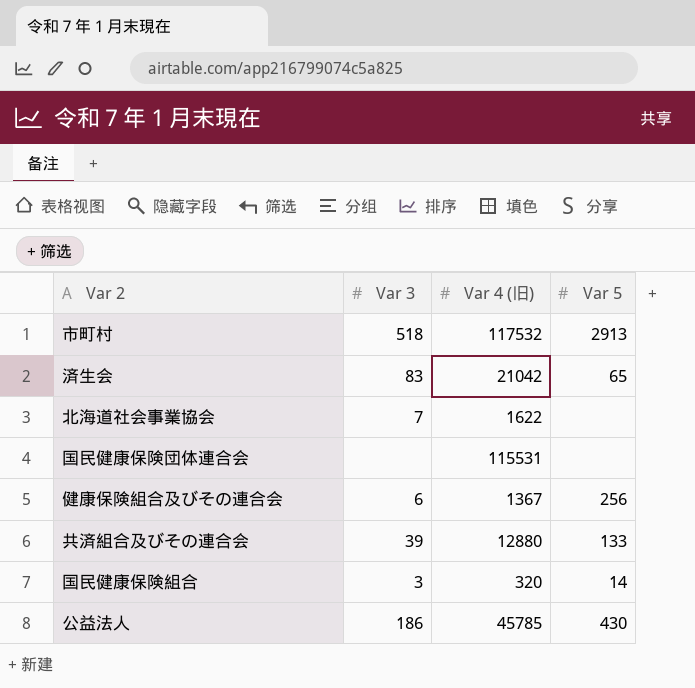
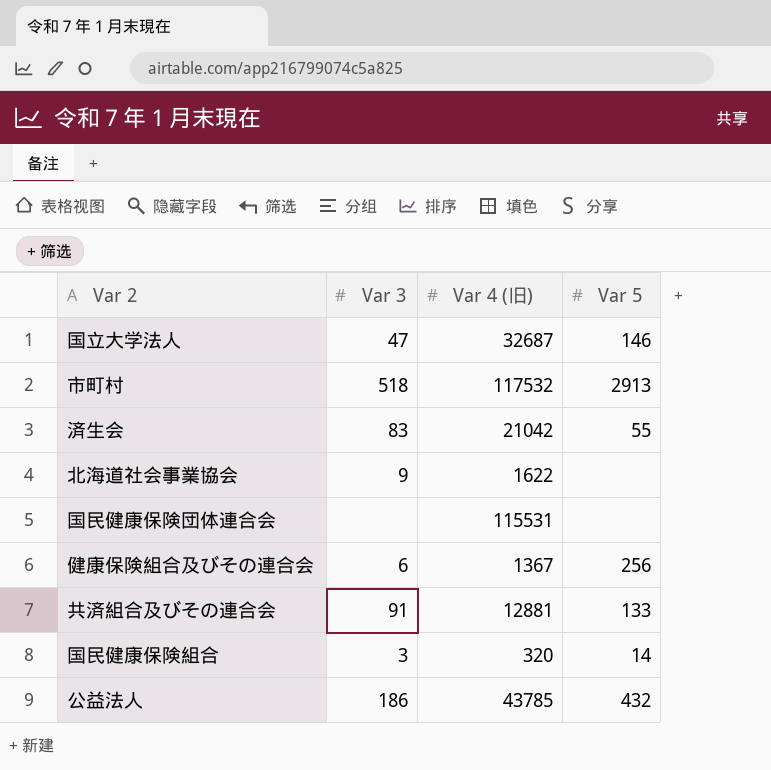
row 国立大学法人: none -> 47 | 32687 | 146
済生会 | Var 5: 65 -> 55
北海道社会事業協会 | Var 3: 7 -> 9
共済組合及びその連合会 | Var 3: 39 -> 91
共済組合及びその連合会 | Var 4 (旧): 12880 -> 12881
公益法人 | Var 4 (旧): 45785 -> 43785
公益法人 | Var 5: 430 -> 432

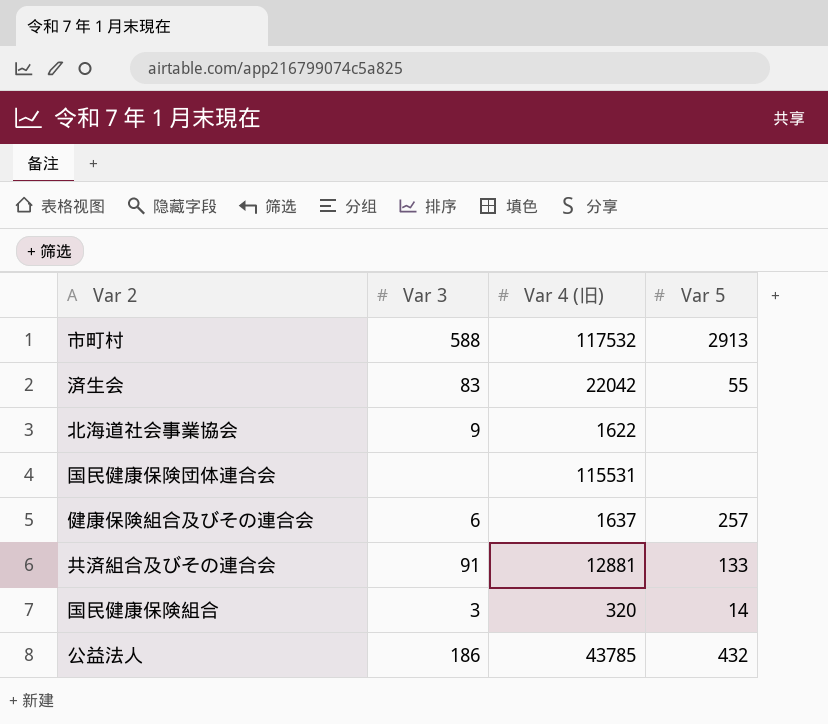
row 国立大学法人: 47 | 32687 | 146 -> none
市町村 | Var 3: 518 -> 588
済生会 | Var 4 (旧): 21042 -> 22042
健康保険組合及びその連合会 | Var 4 (旧): 1367 -> 1637
健康保険組合及びその連合会 | Var 5: 256 -> 257

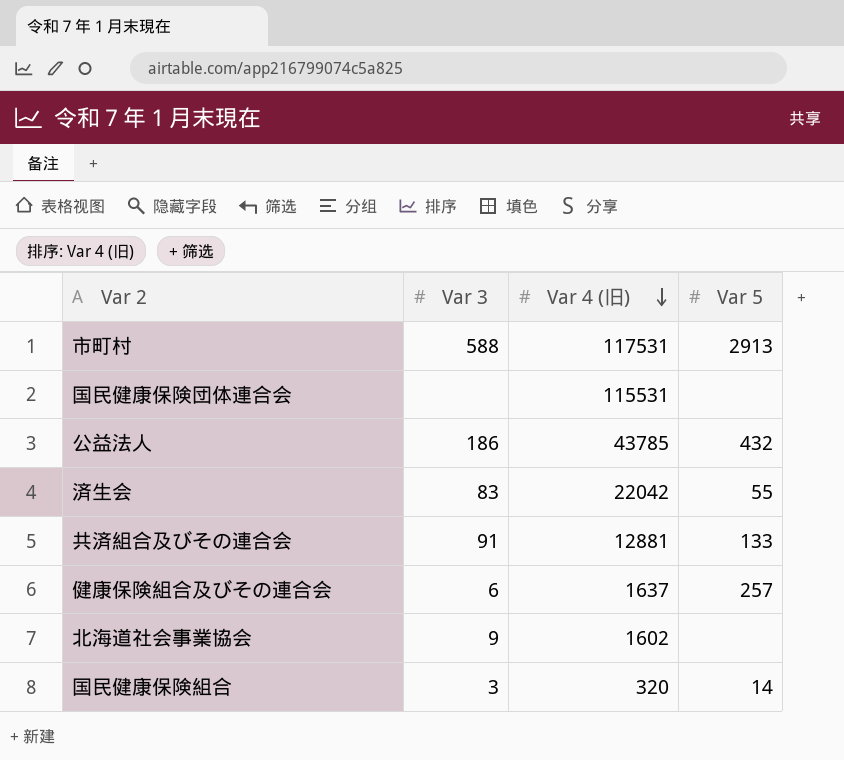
row order: none -> Var 4 (旧) descending
市町村 | Var 4 (旧): 117532 -> 117531
北海道社会事業協会 | Var 4 (旧): 1622 -> 1602

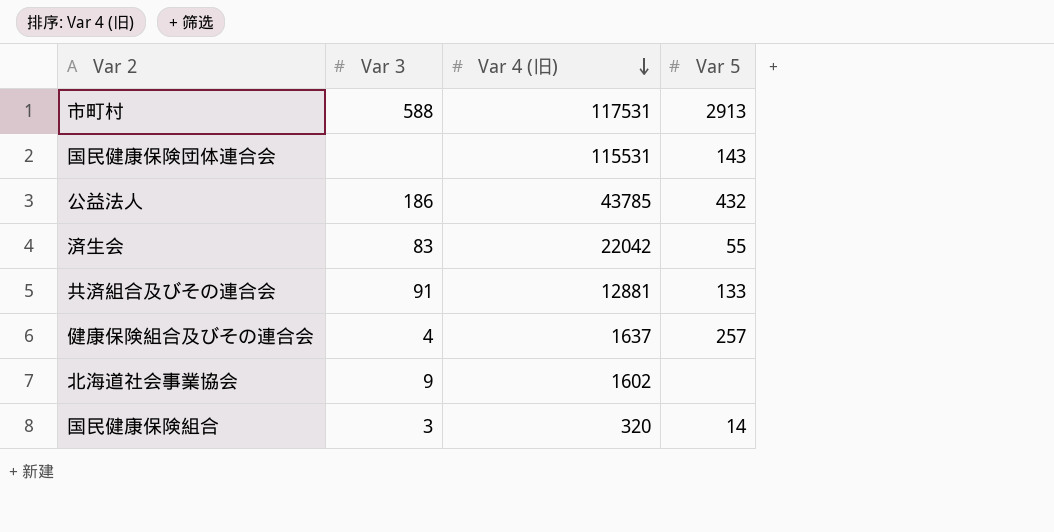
国民健康保険団体連合会 | Var 5: none -> 143
健康保険組合及びその連合会 | Var 3: 6 -> 4

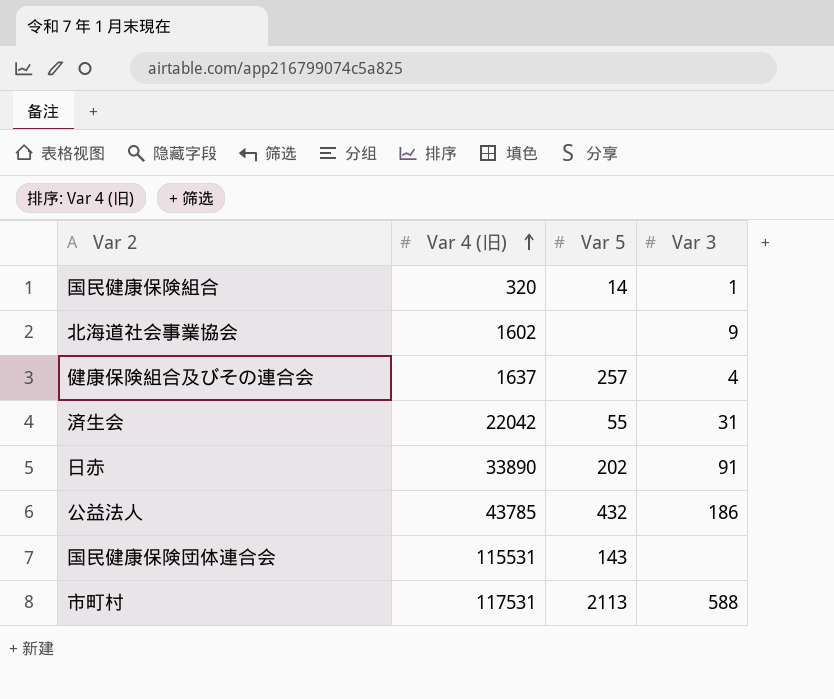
row order: Var 4 (旧) descending -> Var 4 (旧) ascending
column Var 3 | position: 2 -> 4
row 共済組合及びその連合会: 91 | 12881 | 133 -> none
国民健康保険組合 | Var 3: 3 -> 1
済生会 | Var 3: 83 -> 31
row 日赤: none -> 33890 | 202 | 91
市町村 | Var 5: 2913 -> 2113

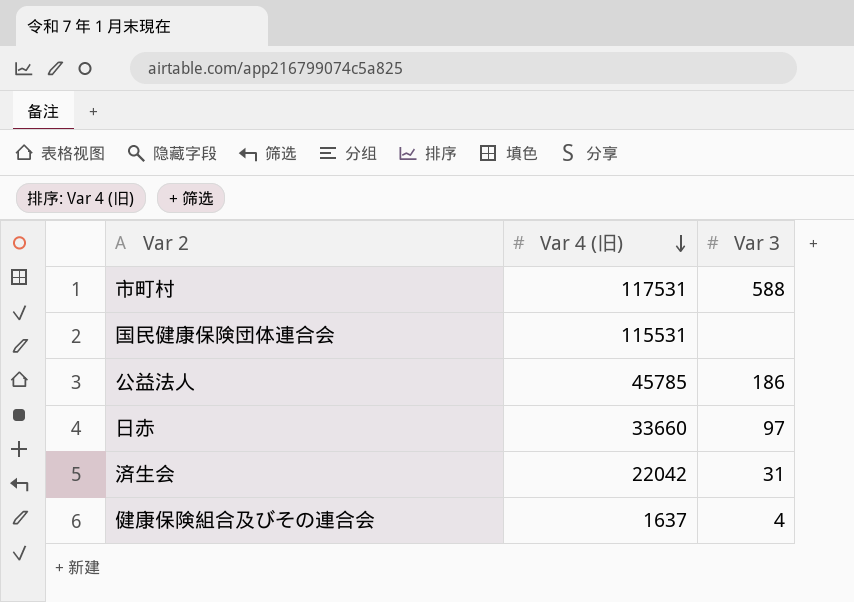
row order: Var 4 (旧) ascending -> Var 4 (旧) descending
column Var 5 | position: 3 -> none
row 国民健康保険組合: 320 | 14 | 1 -> none
row 北海道社会事業協会: 1602 | none | 9 -> none
公益法人 | Var 4 (旧): 43785 -> 45785
日赤 | Var 4 (旧): 33890 -> 33660
日赤 | Var 3: 91 -> 97

